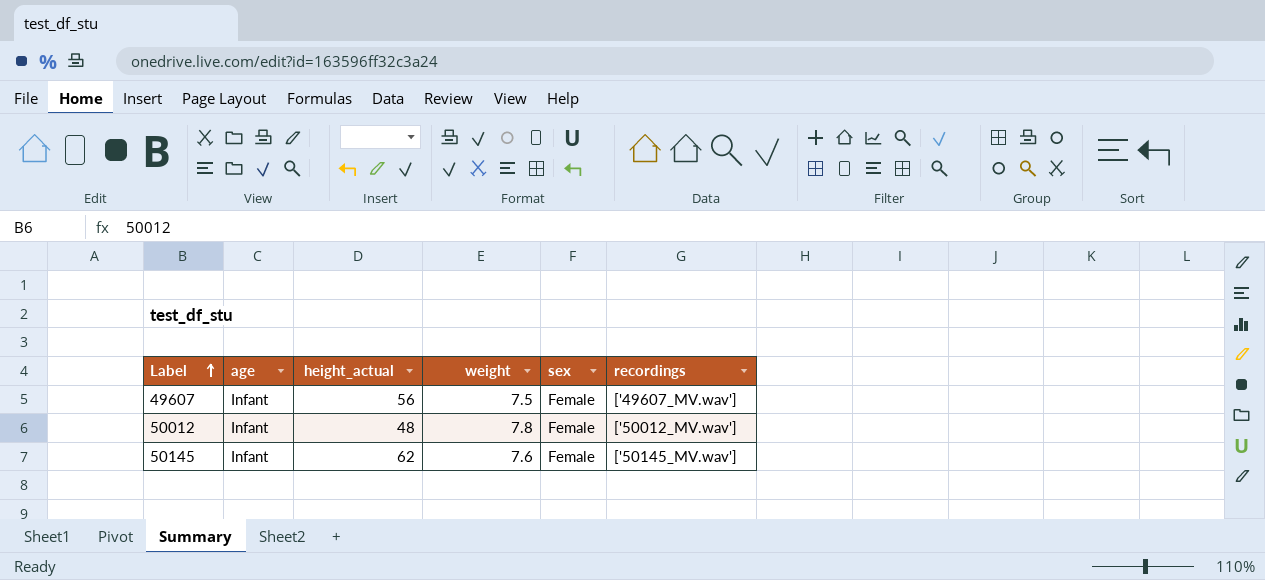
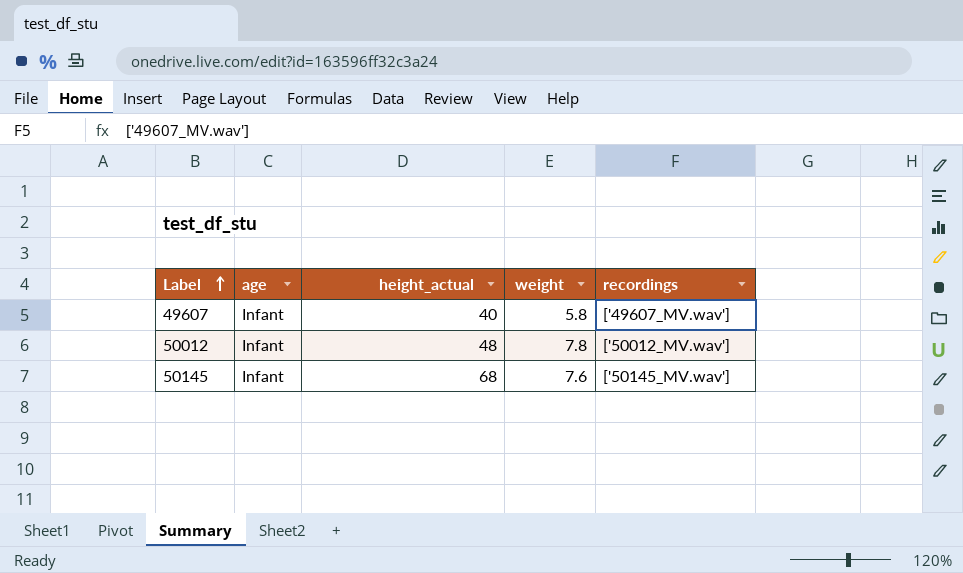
column sex | position: 5 -> none
49607 | height_actual: 56 -> 40
49607 | weight: 7.5 -> 5.8
50145 | height_actual: 62 -> 68

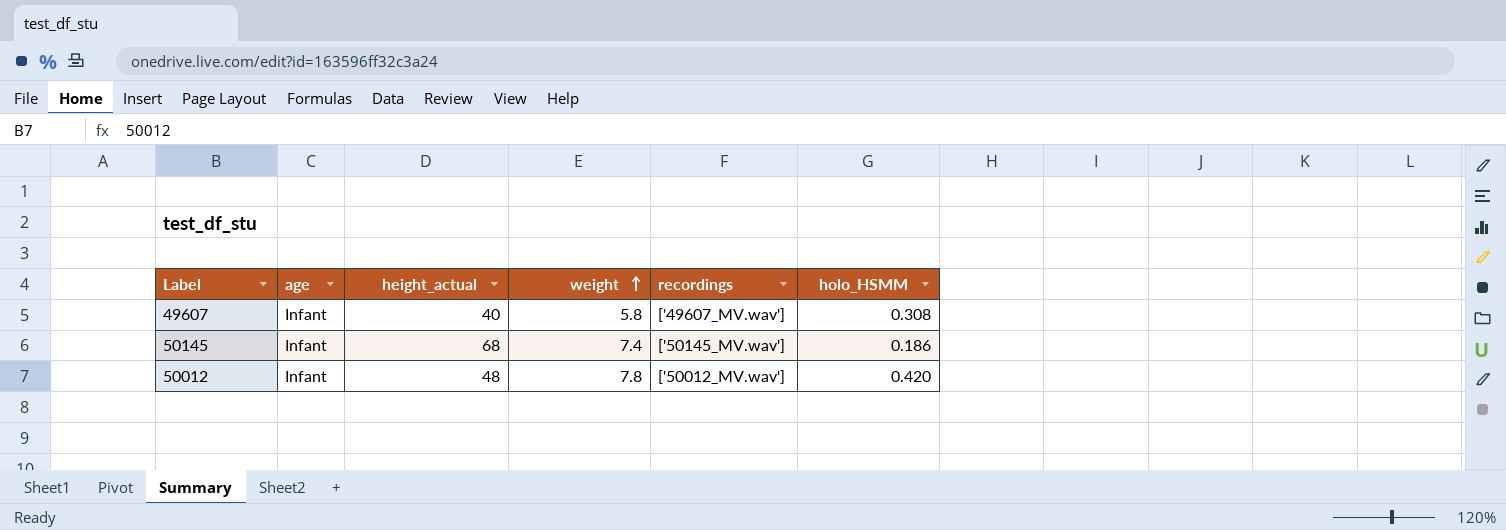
row order: Label ascending -> weight ascending
column holo_HSMM | position: none -> 6
50145 | weight: 7.6 -> 7.4

